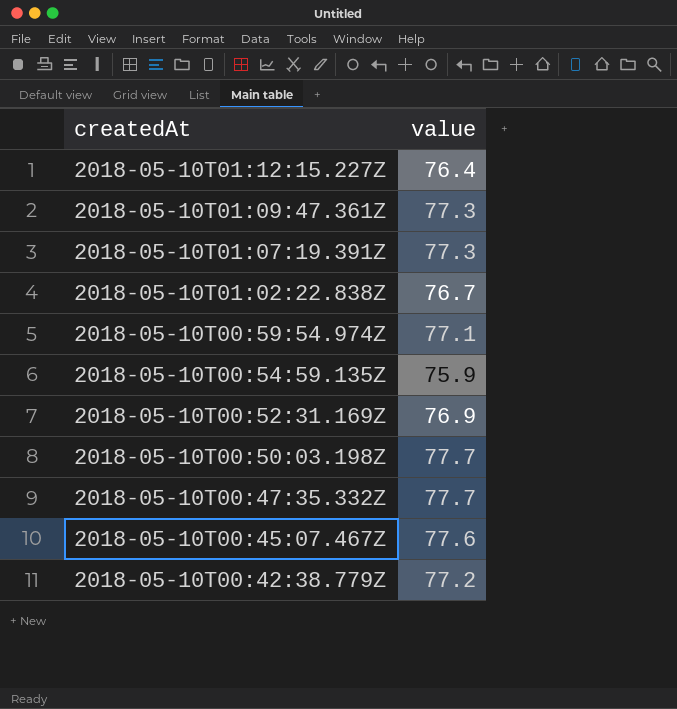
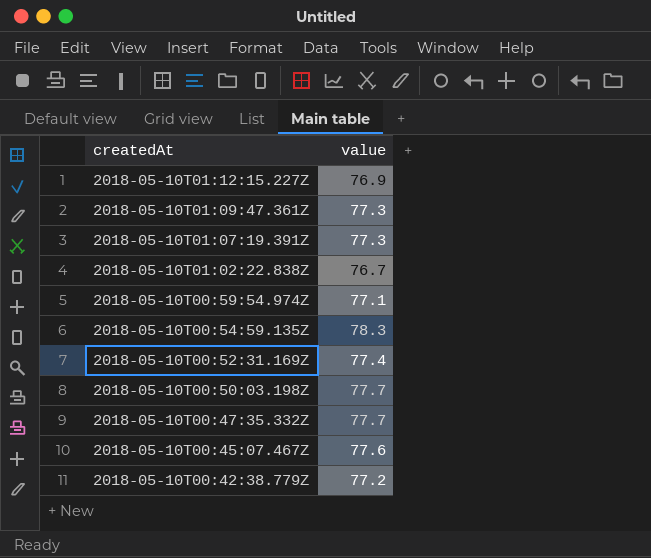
2018-05-10T01:12:15.227Z | value: 76.4 -> 76.9
2018-05-10T00:54:59.135Z | value: 75.9 -> 78.3
2018-05-10T00:52:31.169Z | value: 76.9 -> 77.4

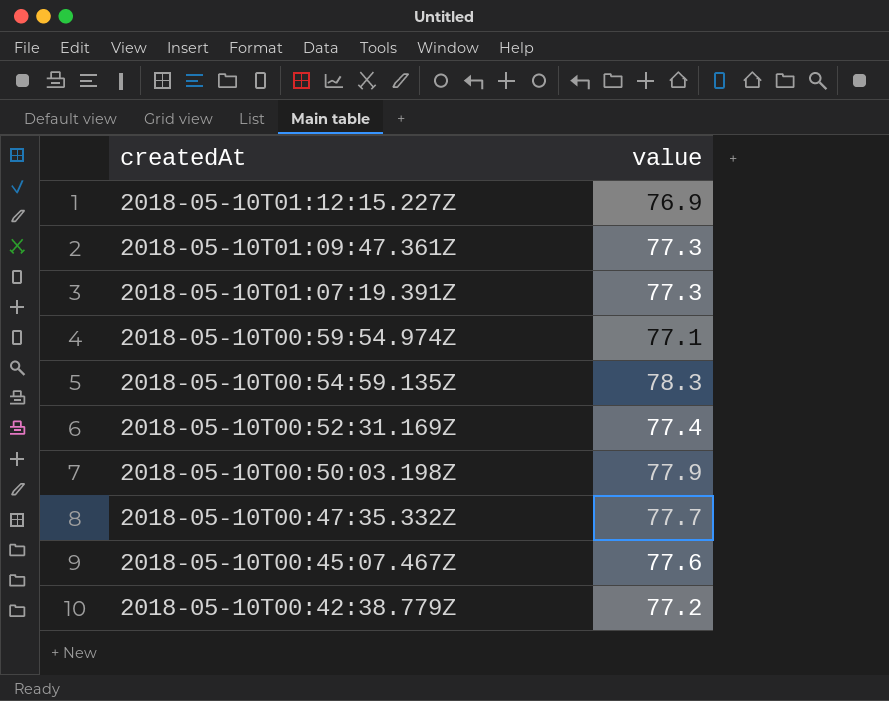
row 2018-05-10T01:02:22.838Z: 76.7 -> none
2018-05-10T00:50:03.198Z | value: 77.7 -> 77.9

